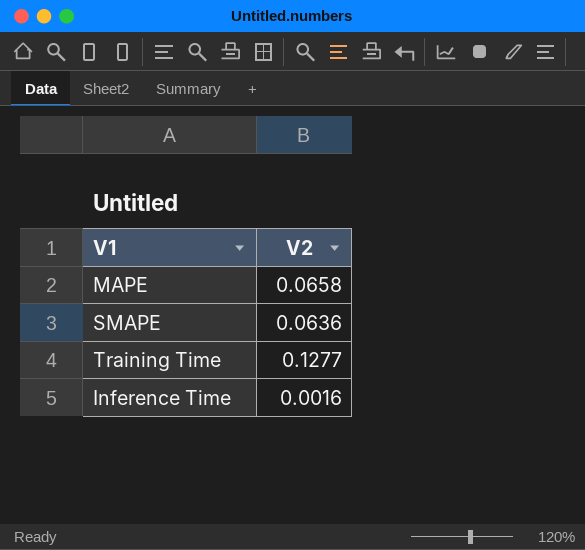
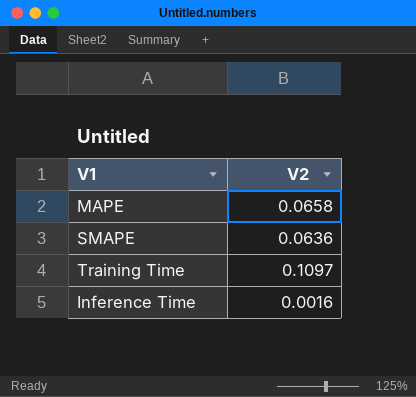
Training Time | V2: 0.1277 -> 0.1097

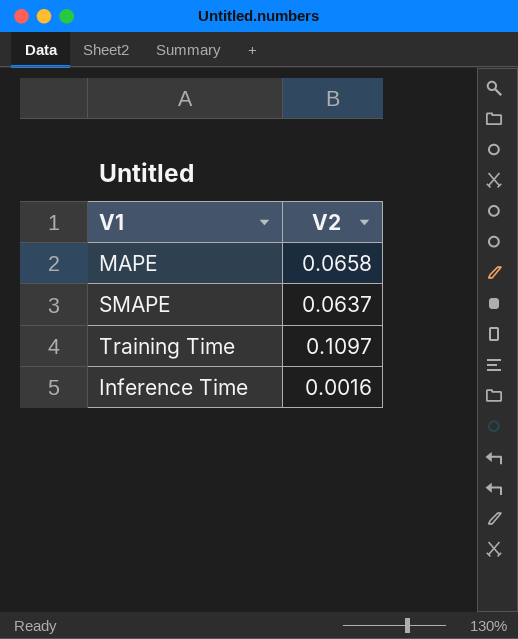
SMAPE | V2: 0.0636 -> 0.0637

